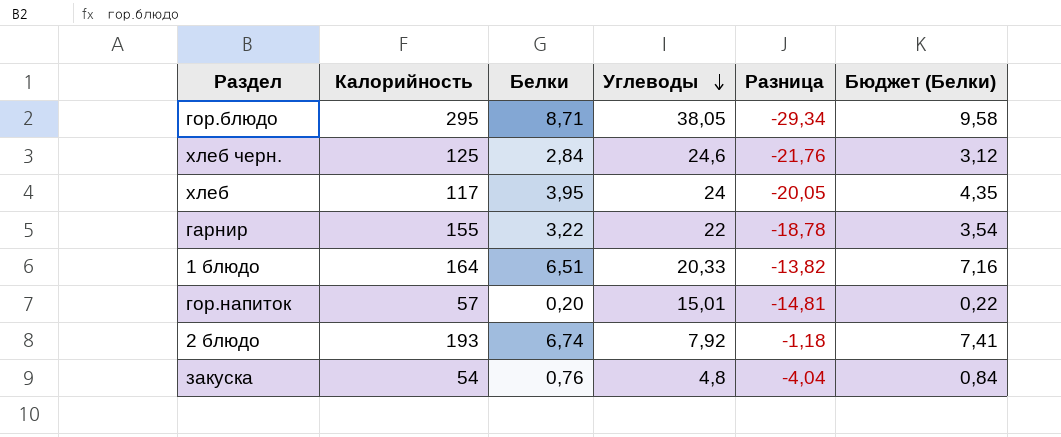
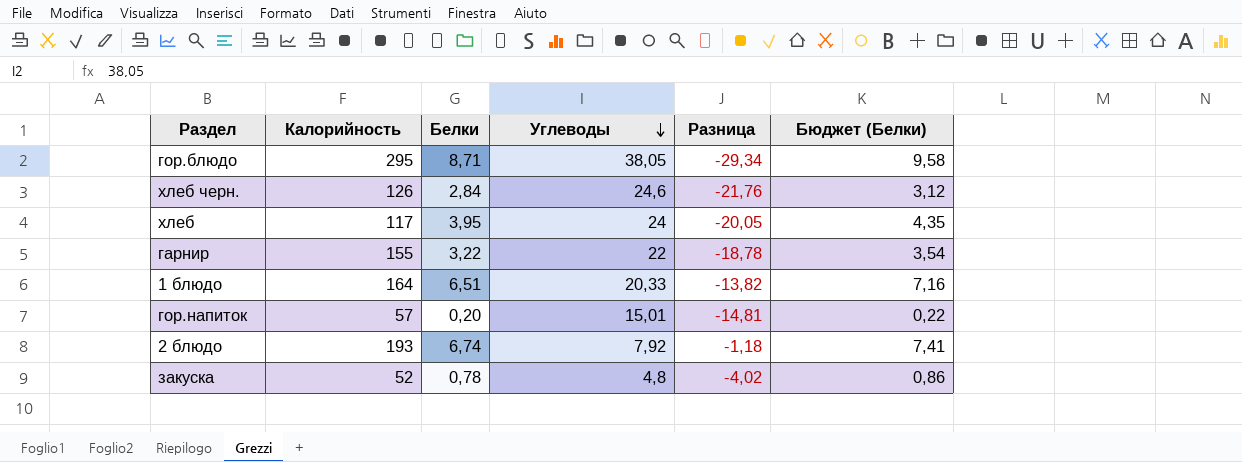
хлеб черн. | Калорийность: 125 -> 126
закуска | Калорийность: 54 -> 52
закуска | Белки: 0,76 -> 0,78
закуска | Разница: -4,04 -> -4,02
закуска | Бюджет (Белки): 0,84 -> 0,86

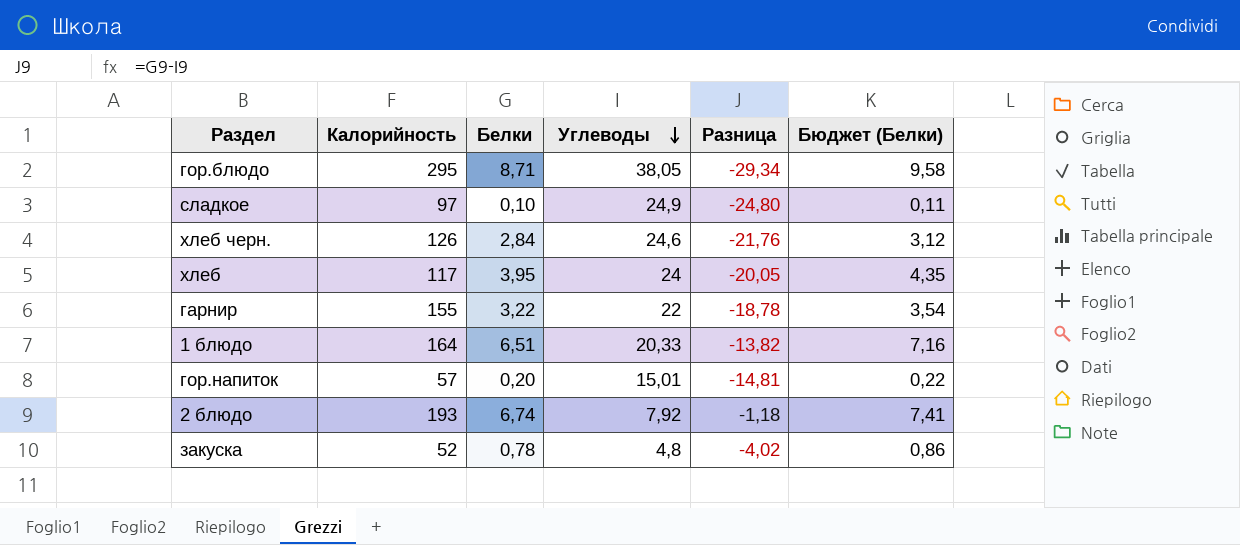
row сладкое: none -> 97 | 0,10 | 24,9 | -24,80 | 0,11

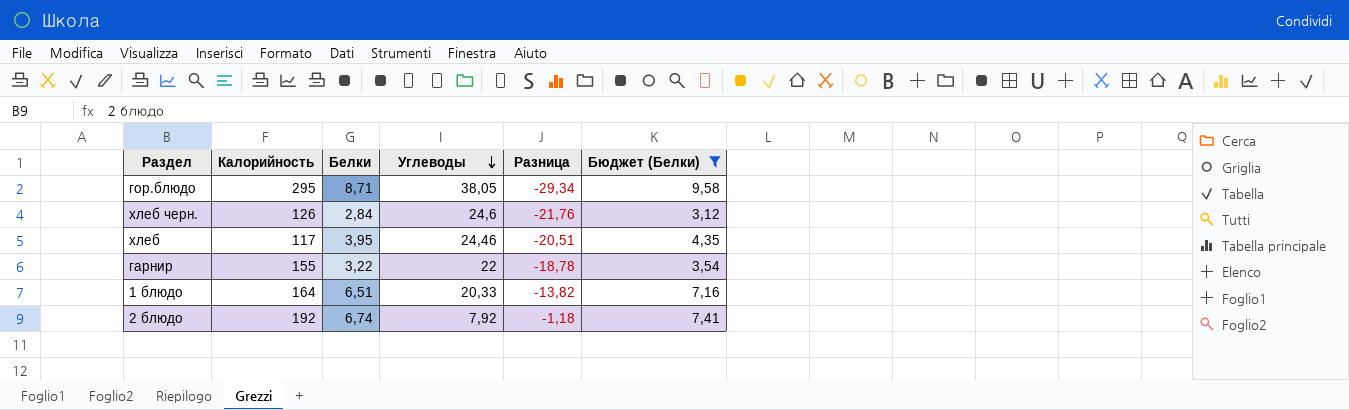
filter: none -> Бюджет (Белки) >= 3,12
хлеб | Углеводы: 24 -> 24,46
хлеб | Разница: -20,05 -> -20,51
2 блюдо | Калорийность: 193 -> 192

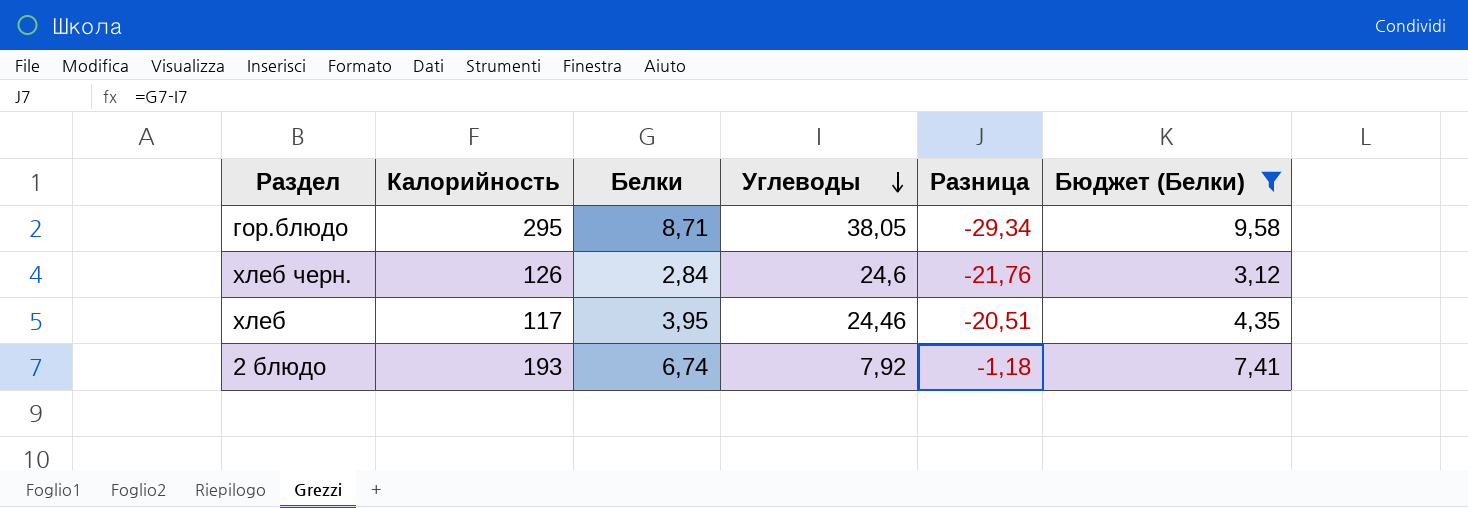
row гарнир: 155 | 3,22 | 22 | -18,78 | 3,54 -> none
row 1 блюдо: 164 | 6,51 | 20,33 | -13,82 | 7,16 -> none
2 блюдо | Калорийность: 192 -> 193

